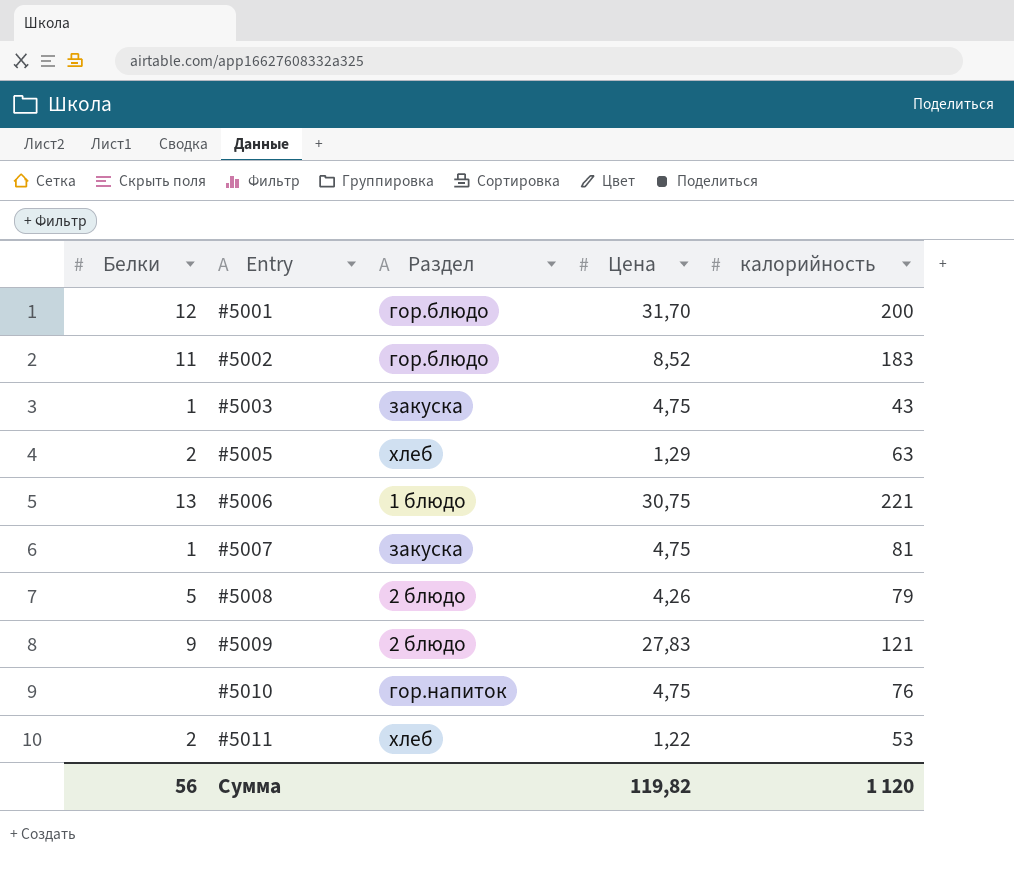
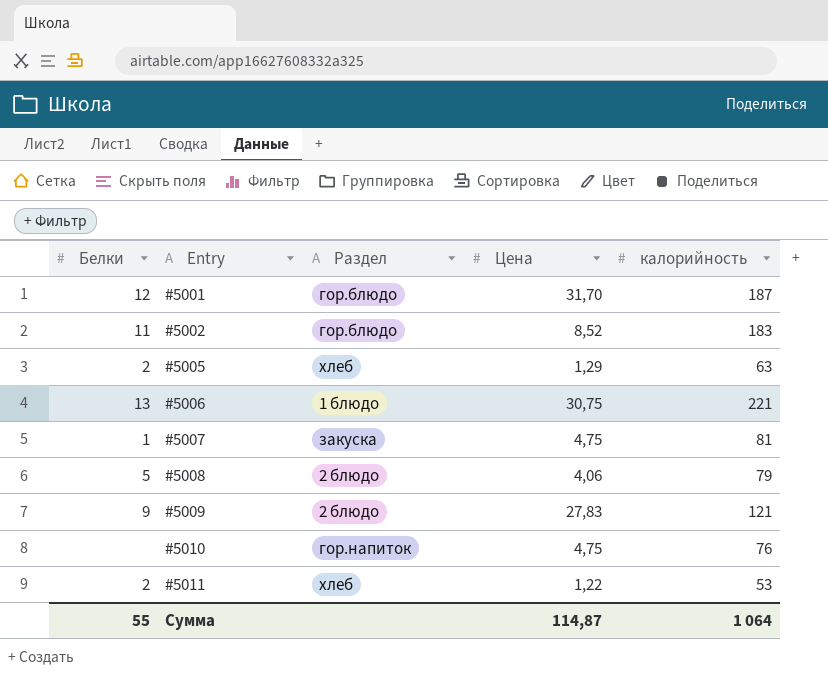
row #5003: 1 | закуска | 4,75 | 43 -> none
#5001 | калорийность: 200 -> 187
#5008 | Цена: 4,26 -> 4,06
Сумма | Белки: 56 -> 55
Сумма | Цена: 119,82 -> 114,87
Сумма | калорийность: 1 120 -> 1 064

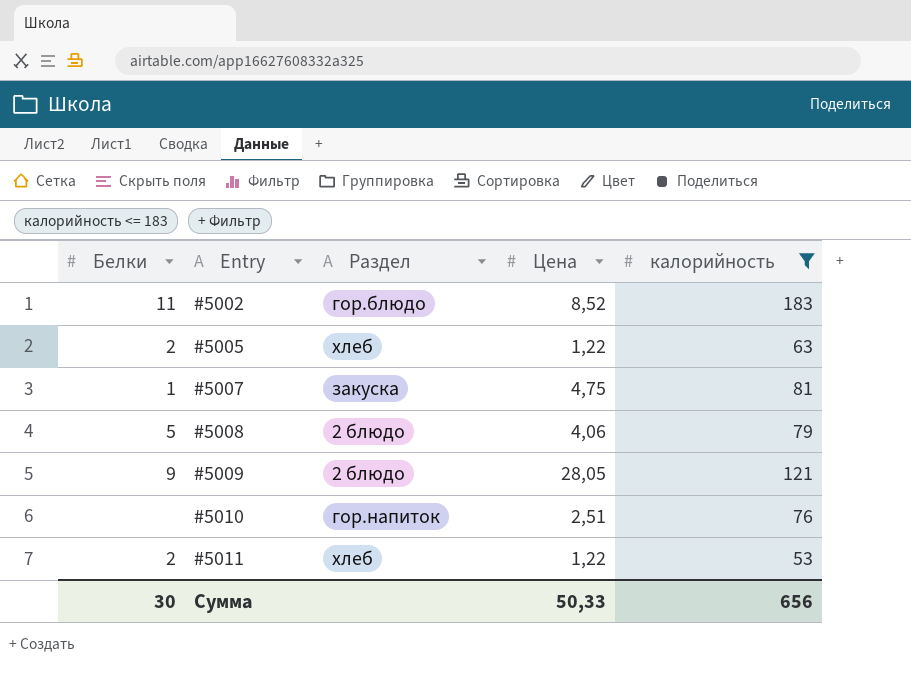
filter: none -> калорийность <= 183
#5005 | Цена: 1,29 -> 1,22
#5009 | Цена: 27,83 -> 28,05
#5010 | Цена: 4,75 -> 2,51
Сумма | Белки: 55 -> 30
Сумма | Цена: 114,87 -> 50,33
Сумма | калорийность: 1 064 -> 656

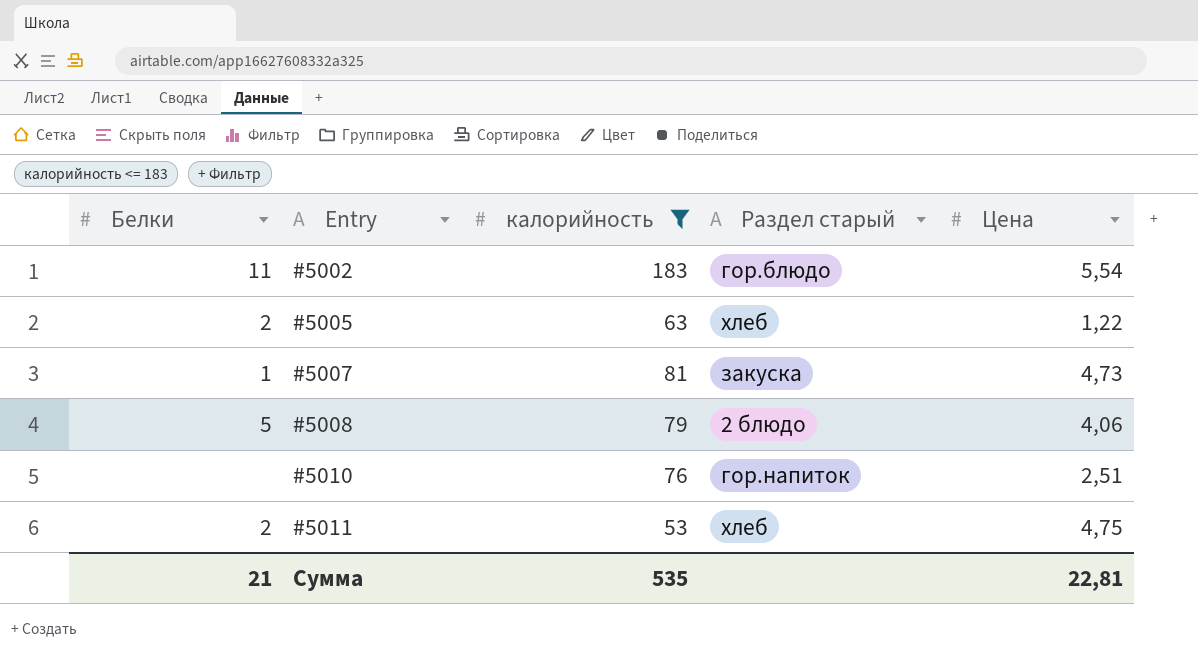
column калорийность | position: 5 -> 3
column name: Раздел -> Раздел старый
row #5009: 9 | 2 блюдо | 28,05 | 121 -> none
#5002 | Цена: 8,52 -> 5,54
#5007 | Цена: 4,75 -> 4,73
#5011 | Цена: 1,22 -> 4,75
Сумма | Белки: 30 -> 21
Сумма | калорийность: 656 -> 535
Сумма | Цена: 50,33 -> 22,81

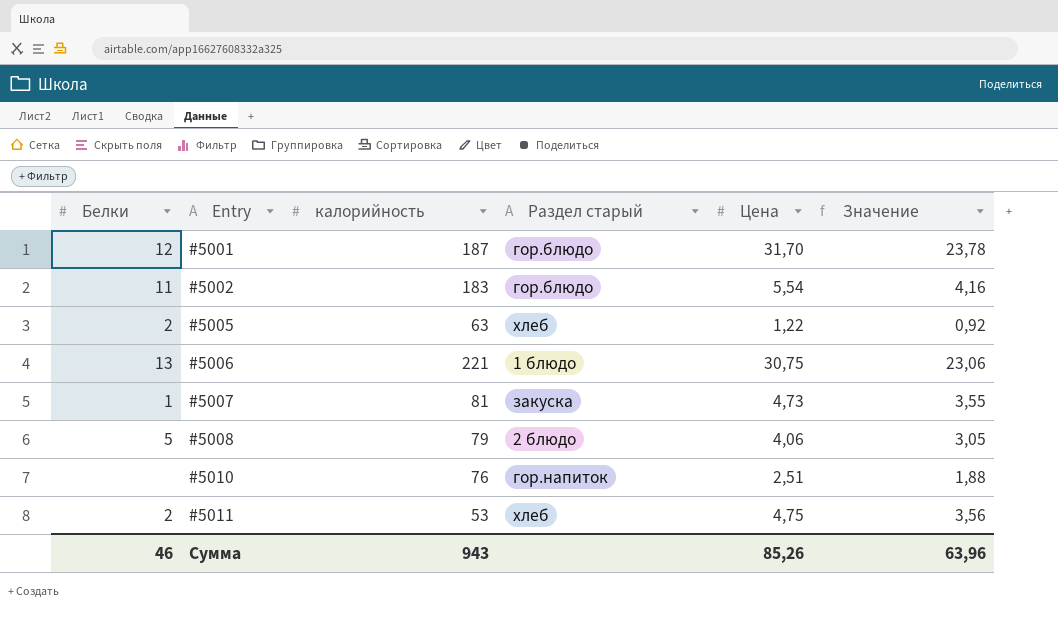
filter: калорийность <= 183 -> none
column Значение | formula: none -> [Цена] * 0,75
Сумма | Белки: 21 -> 46
Сумма | калорийность: 535 -> 943
Сумма | Цена: 22,81 -> 85,26

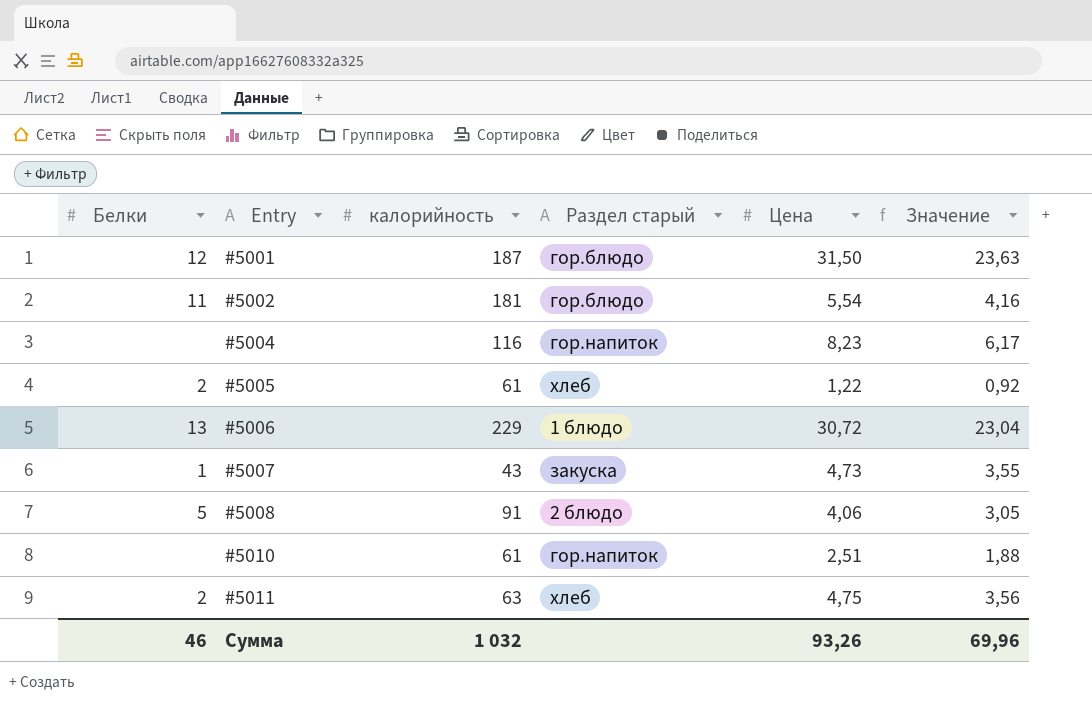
#5001 | Цена: 31,70 -> 31,50
#5001 | Значение: 23,78 -> 23,63
#5002 | калорийность: 183 -> 181
row #5004: none -> none | 116 | гор.напиток | 8,23 | 6,17
#5005 | калорийность: 63 -> 61
#5006 | калорийность: 221 -> 229
#5006 | Цена: 30,75 -> 30,72
#5006 | Значение: 23,06 -> 23,04
#5007 | калорийность: 81 -> 43
#5008 | калорийность: 79 -> 91
#5010 | калорийность: 76 -> 61
#5011 | калорийность: 53 -> 63
Сумма | калорийность: 943 -> 1 032
Сумма | Цена: 85,26 -> 93,26
Сумма | Значение: 63,96 -> 69,96

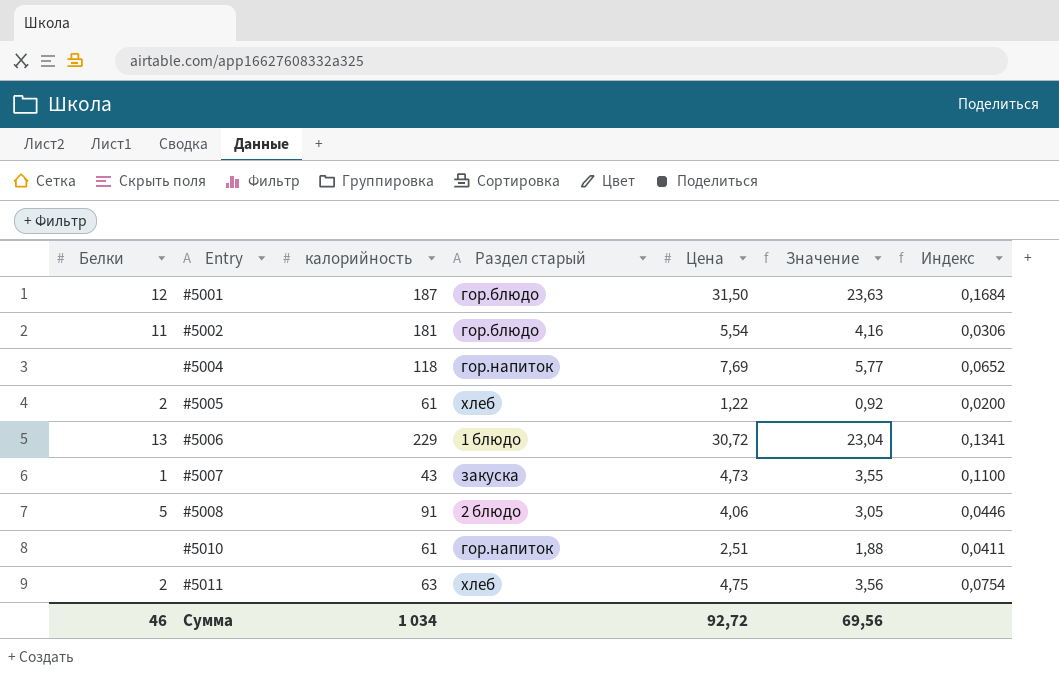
column Индекс | formula: none -> [Цена] / [калорийность]
#5004 | калорийность: 116 -> 118
#5004 | Цена: 8,23 -> 7,69
#5004 | Значение: 6,17 -> 5,77
Сумма | калорийность: 1 032 -> 1 034
Сумма | Цена: 93,26 -> 92,72
Сумма | Значение: 69,96 -> 69,56

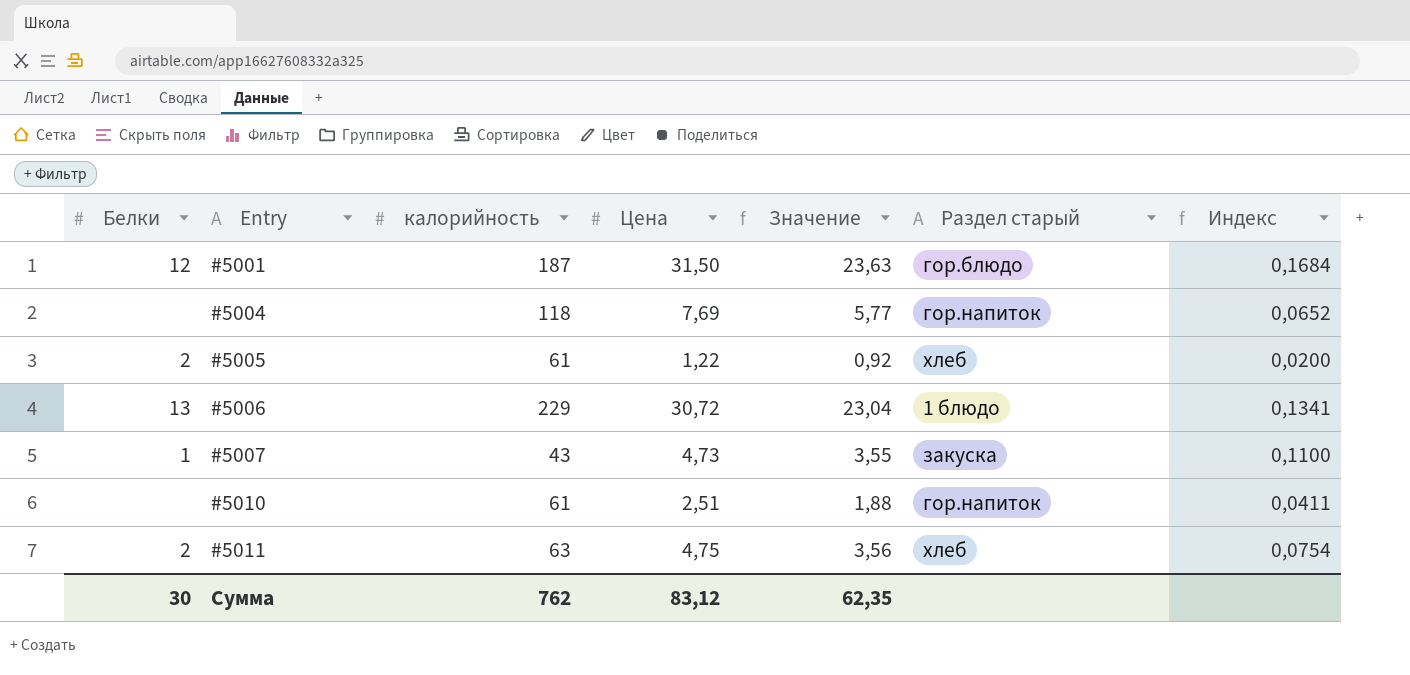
column Раздел старый | position: 4 -> 6
row #5002: 11 | 181 | гор.блюдо | 5,54 | 4,16 | 0,0306 -> none
row #5008: 5 | 91 | 2 блюдо | 4,06 | 3,05 | 0,0446 -> none
Сумма | Белки: 46 -> 30
Сумма | калорийность: 1 034 -> 762
Сумма | Цена: 92,72 -> 83,12
Сумма | Значение: 69,56 -> 62,35

